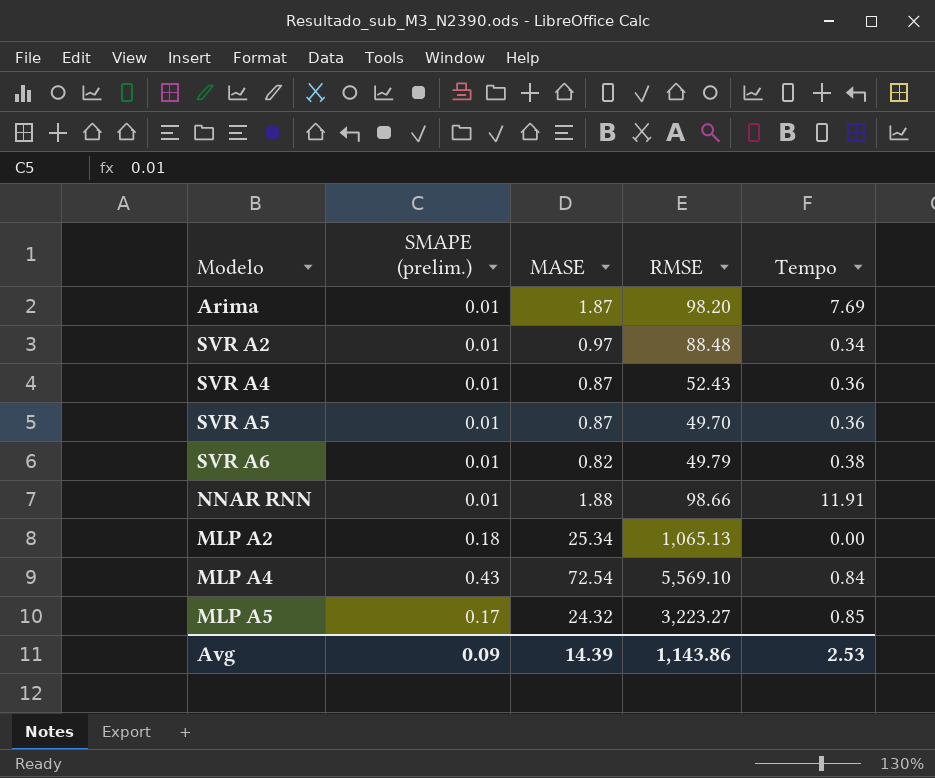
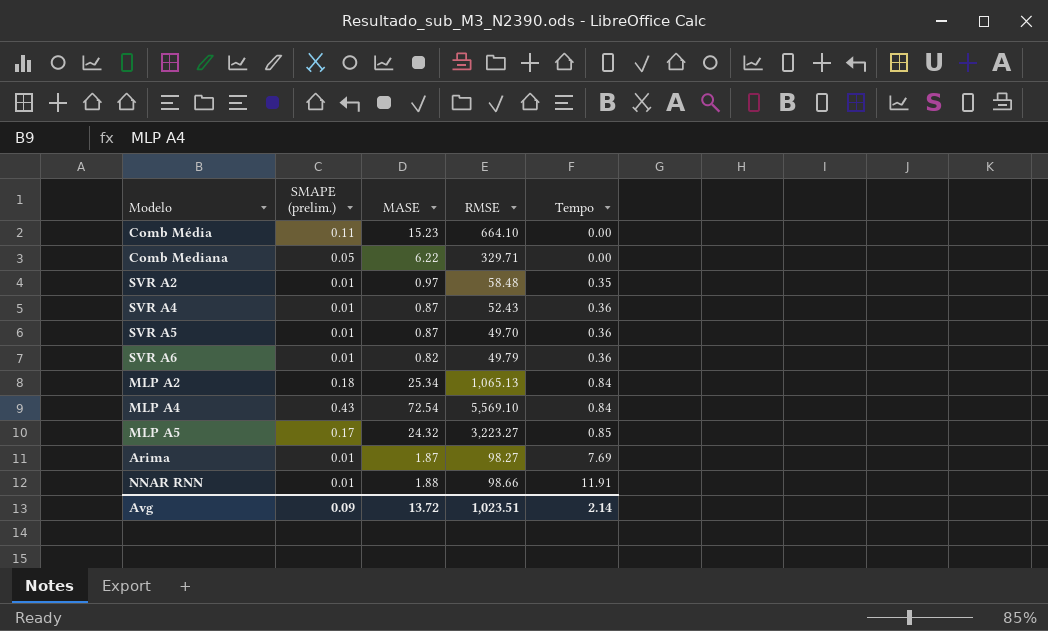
row order: none -> Tempo ascending
row Comb Média: none -> 0.11 | 15.23 | 664.10 | 0.00
row Comb Mediana: none -> 0.05 | 6.22 | 329.71 | 0.00
SVR A2 | RMSE: 88.48 -> 58.48
SVR A2 | Tempo: 0.34 -> 0.35
SVR A6 | Tempo: 0.38 -> 0.36
MLP A2 | Tempo: 0.00 -> 0.84
Arima | RMSE: 98.20 -> 98.27
Avg | MASE: 14.39 -> 13.72
Avg | RMSE: 1,143.86 -> 1,023.51
Avg | Tempo: 2.53 -> 2.14

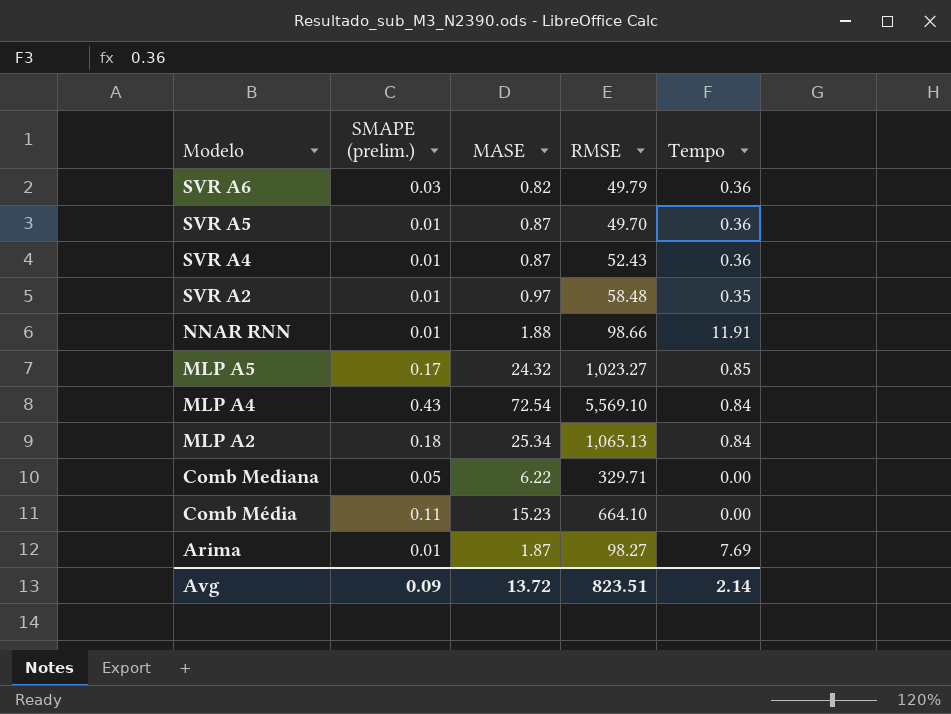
row order: Tempo ascending -> Modelo descending
SVR A6 | SMAPE (prelim.): 0.01 -> 0.03
MLP A5 | RMSE: 3,223.27 -> 1,023.27
Avg | RMSE: 1,023.51 -> 823.51

